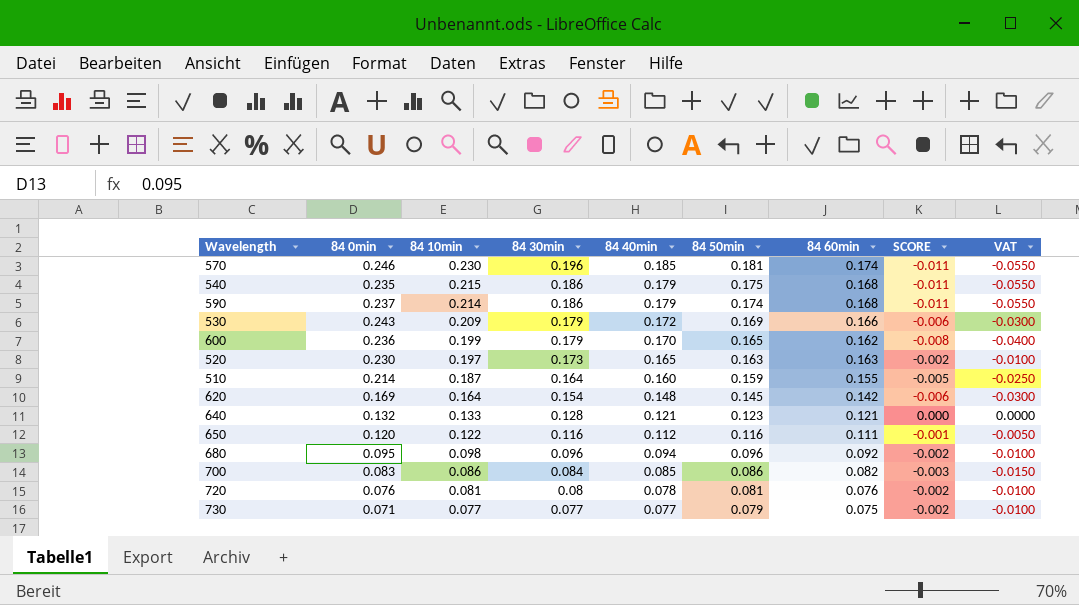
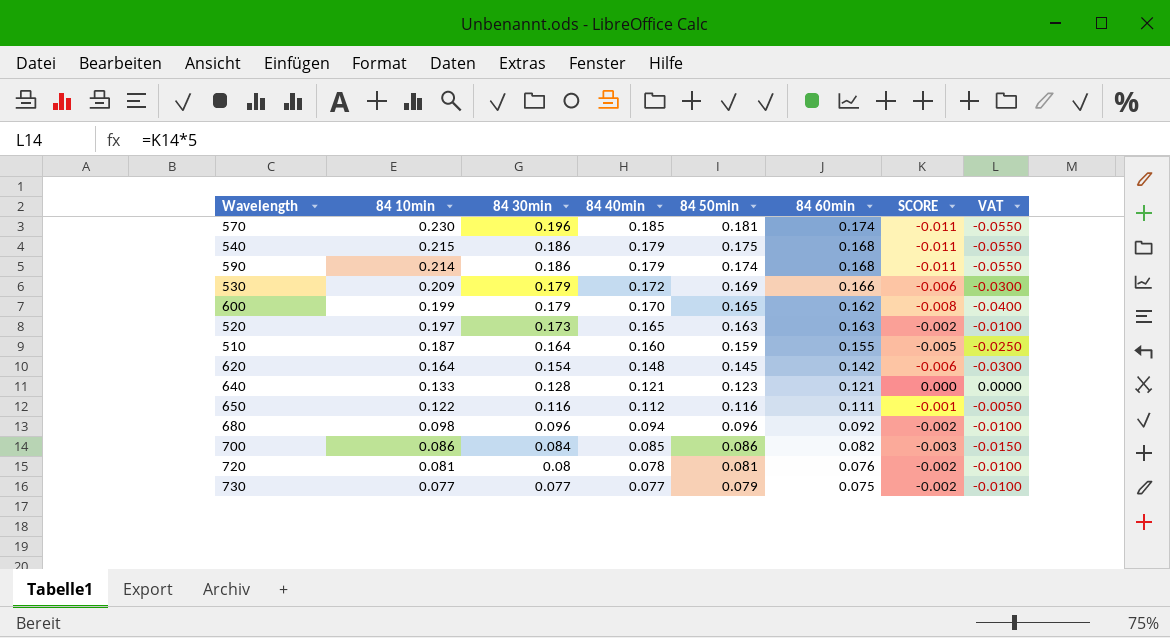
column 84 0min | position: 2 -> none

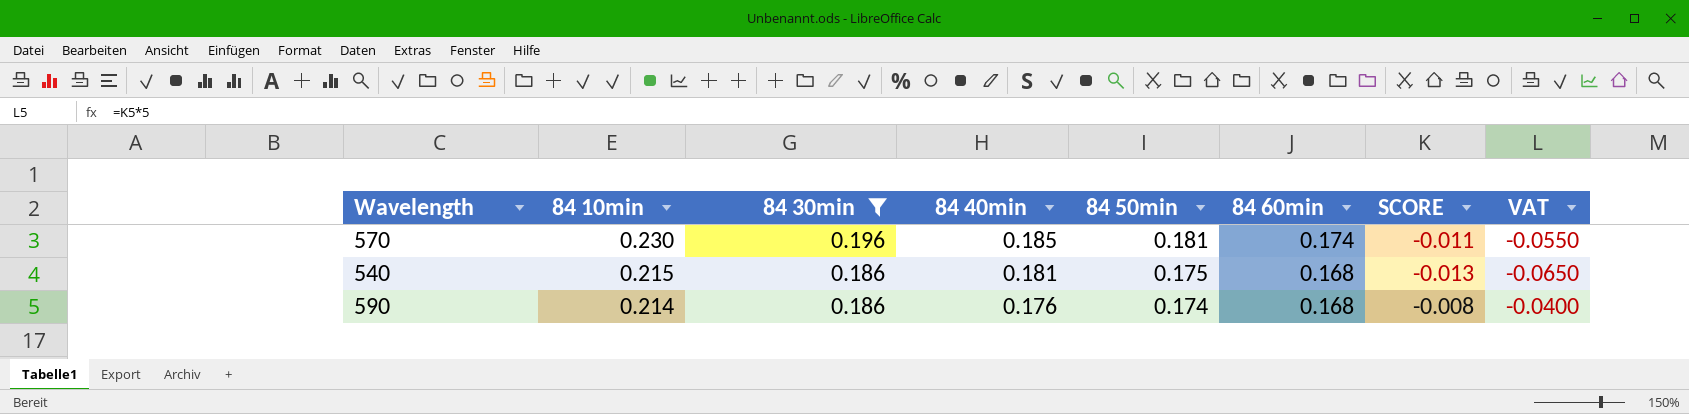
filter: none -> 84 30min >= 0.186
540 | 84 40min: 0.179 -> 0.181
540 | SCORE: -0.011 -> -0.013
540 | VAT: -0.0550 -> -0.0650
590 | 84 40min: 0.179 -> 0.176
590 | SCORE: -0.011 -> -0.008
590 | VAT: -0.0550 -> -0.0400

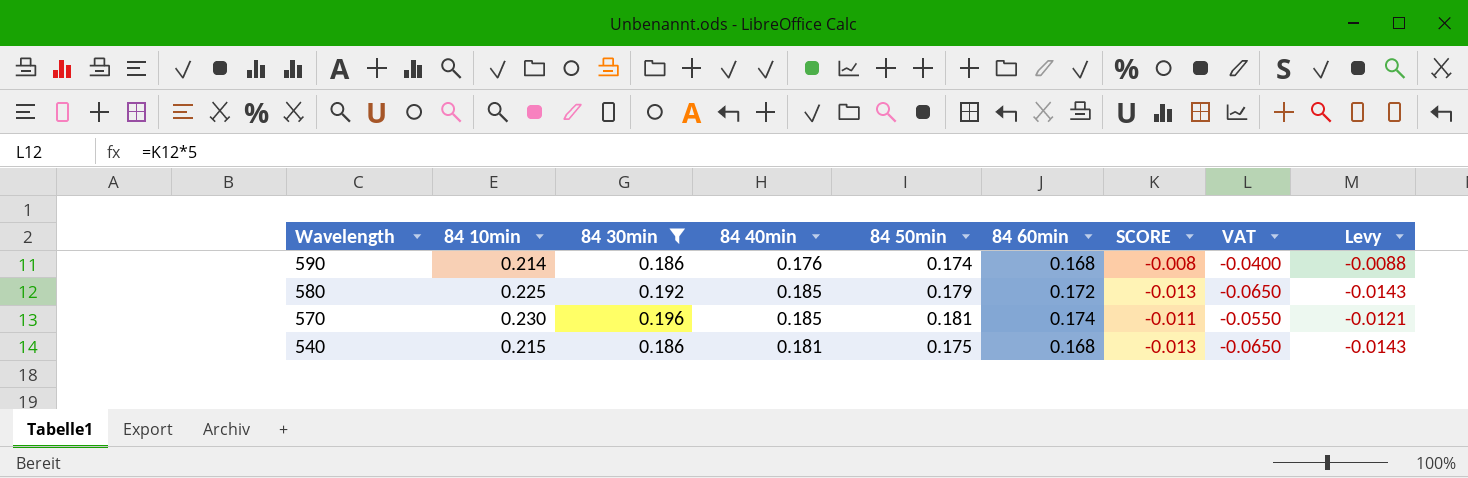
row order: 84 10min descending -> Wavelength descending
column Levy | formula: none -> [SCORE] * 1.1
row 580: none -> 0.225 | 0.192 | 0.185 | 0.179 | 0.172 | -0.013 | -0.0650 | -0.0143

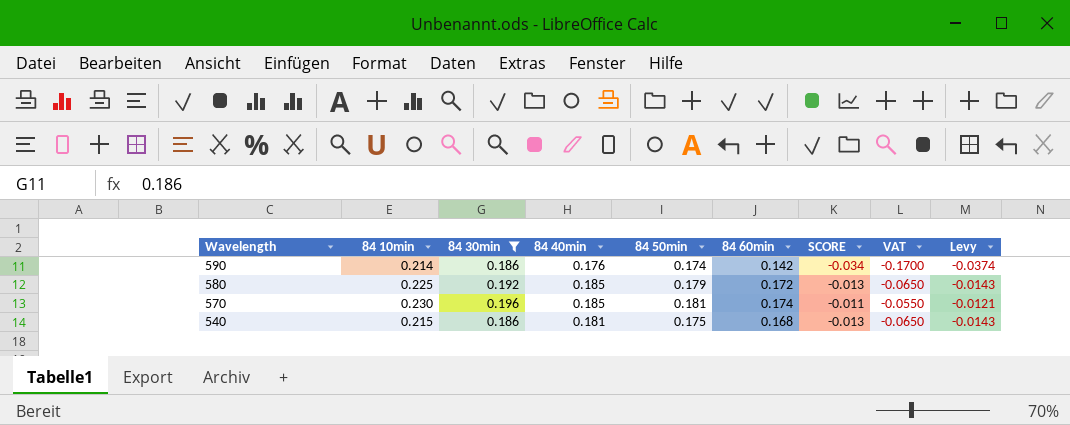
590 | 84 60min: 0.168 -> 0.142
590 | SCORE: -0.008 -> -0.034
590 | VAT: -0.0400 -> -0.1700
590 | Levy: -0.0088 -> -0.0374

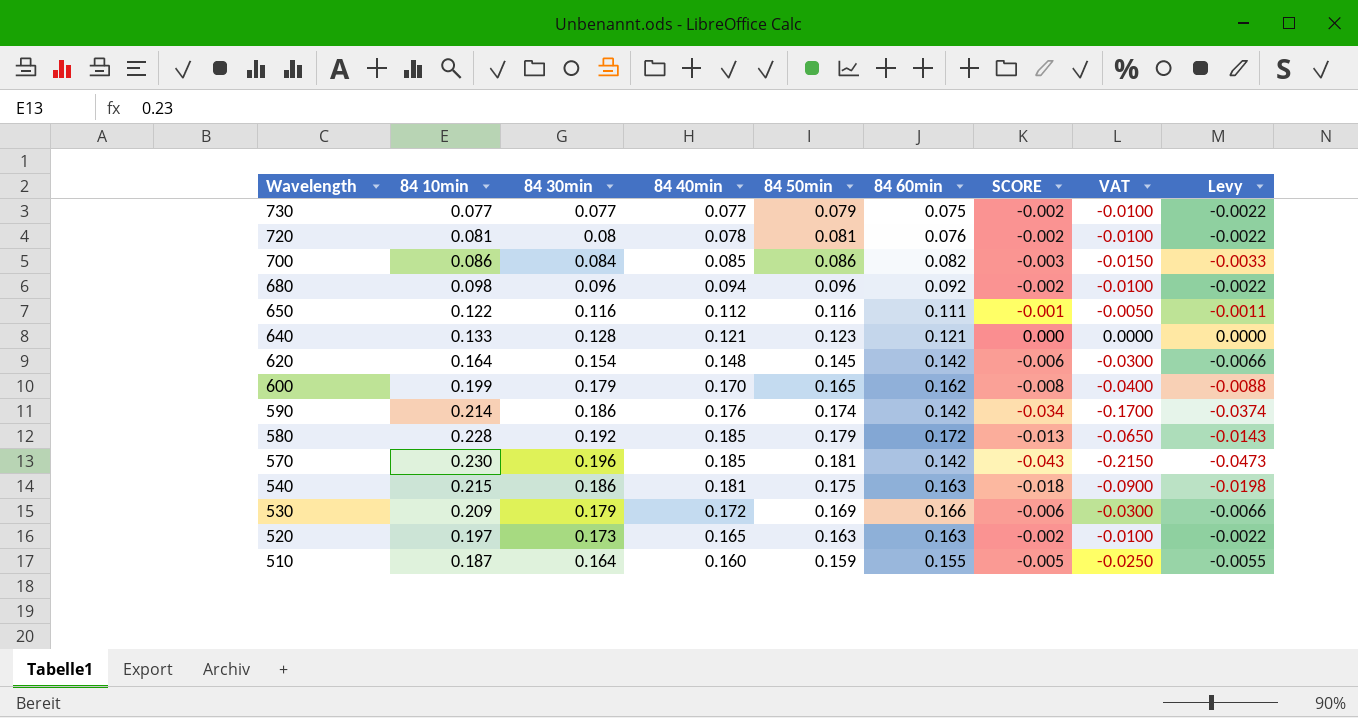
filter: 84 30min >= 0.186 -> none
580 | 84 10min: 0.225 -> 0.228
570 | 84 60min: 0.174 -> 0.142
570 | SCORE: -0.011 -> -0.043
570 | VAT: -0.0550 -> -0.2150
570 | Levy: -0.0121 -> -0.0473
540 | 84 60min: 0.168 -> 0.163
540 | SCORE: -0.013 -> -0.018
540 | VAT: -0.0650 -> -0.0900
540 | Levy: -0.0143 -> -0.0198

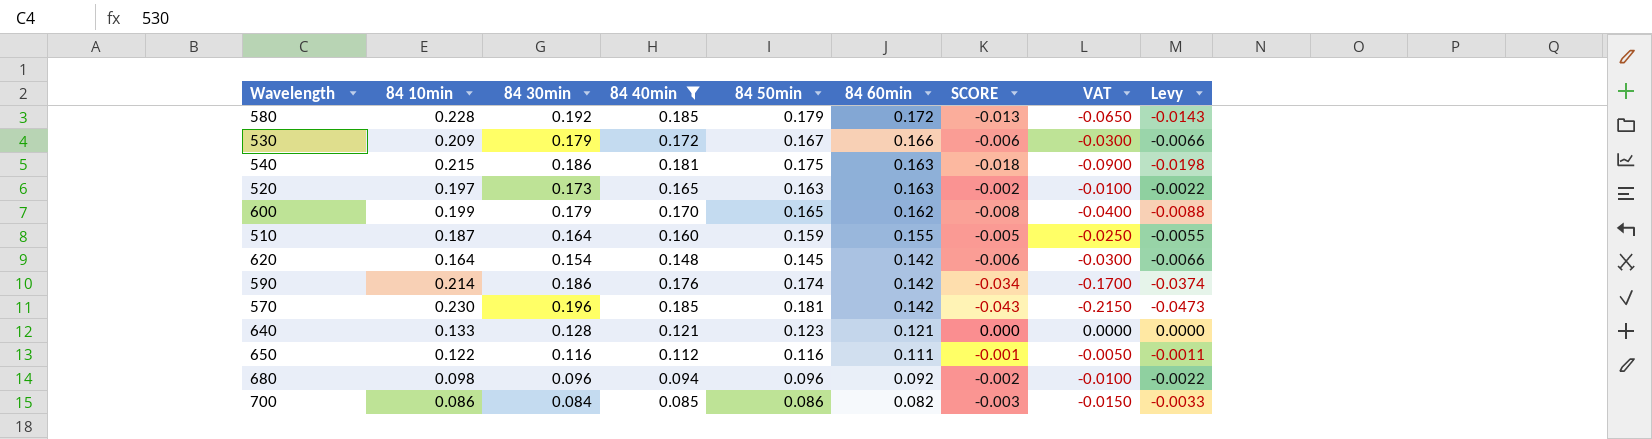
filter: none -> 84 40min >= 0.085
row order: Wavelength descending -> 84 60min descending
530 | 84 50min: 0.169 -> 0.167

